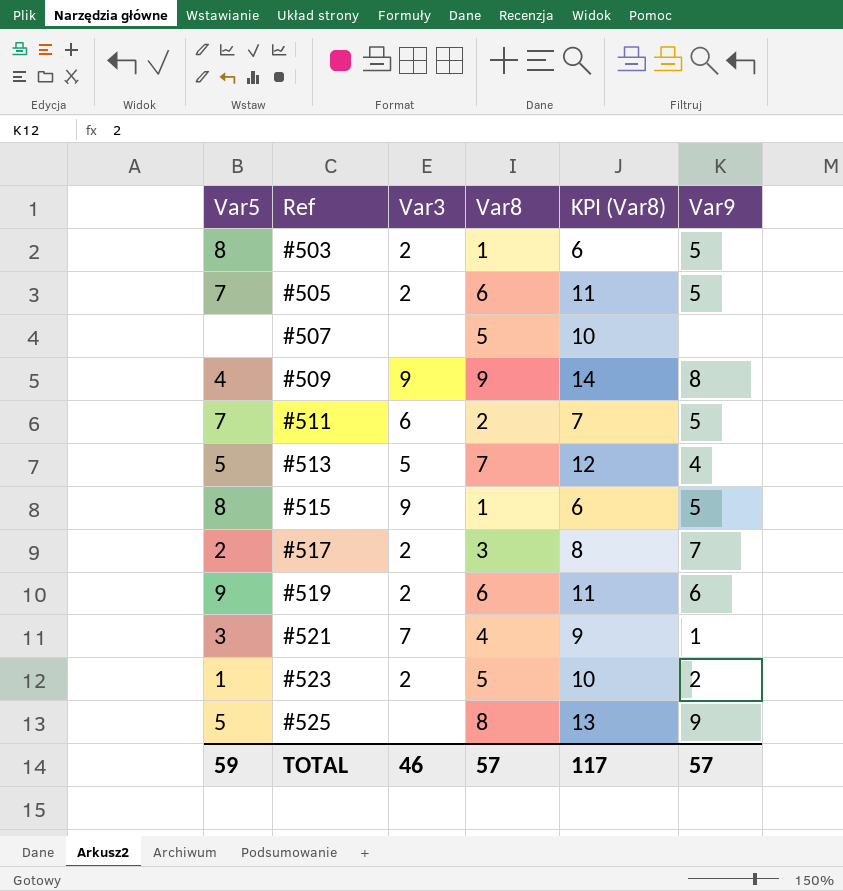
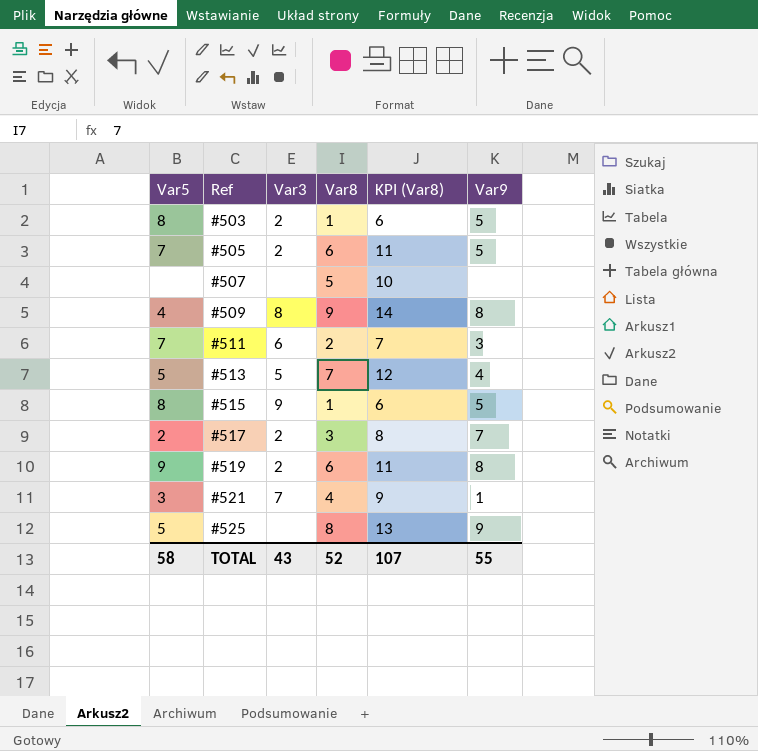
row #523: 1 | 2 | 5 | 10 | 2 -> none
#509 | Var3: 9 -> 8
#511 | Var9: 5 -> 3
#519 | Var9: 6 -> 8
TOTAL | Var5: 59 -> 58
TOTAL | Var3: 46 -> 43
TOTAL | Var8: 57 -> 52
TOTAL | KPI (Var8): 117 -> 107
TOTAL | Var9: 57 -> 55

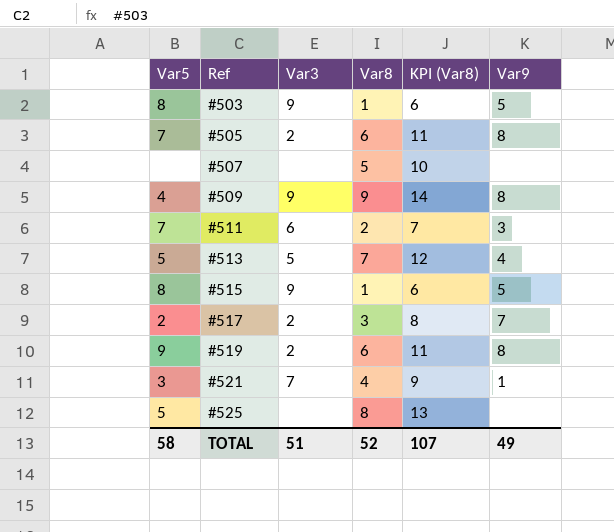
#503 | Var3: 2 -> 9
#505 | Var9: 5 -> 8
#509 | Var3: 8 -> 9
#525 | Var9: 9 -> none
TOTAL | Var3: 43 -> 51
TOTAL | Var9: 55 -> 49

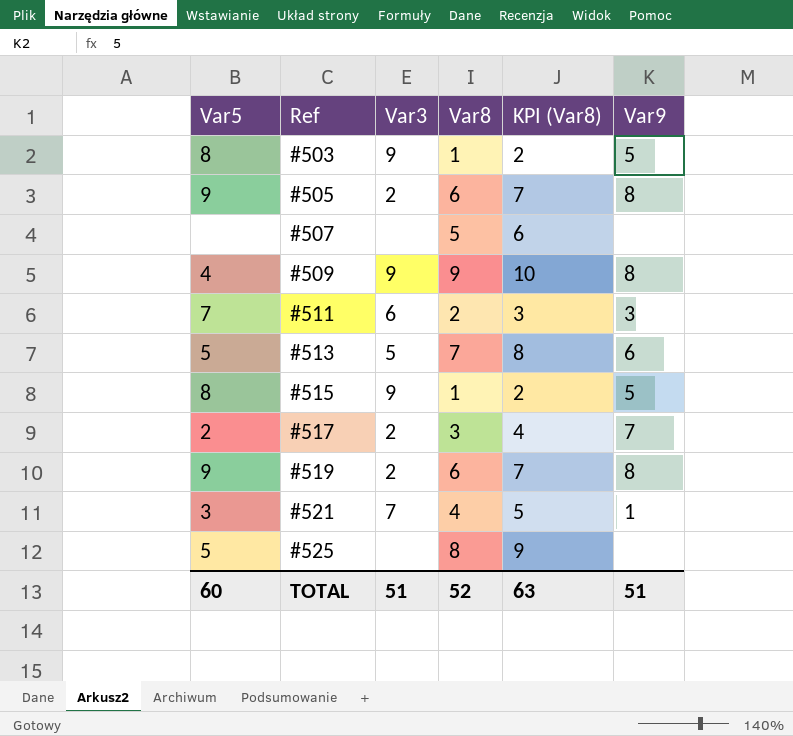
column KPI (Var8) | formula: [Var8] + 5 -> [Var8] + 1
#505 | Var5: 7 -> 9
#513 | Var9: 4 -> 6
TOTAL | Var5: 58 -> 60
TOTAL | KPI (Var8): 107 -> 63
TOTAL | Var9: 49 -> 51

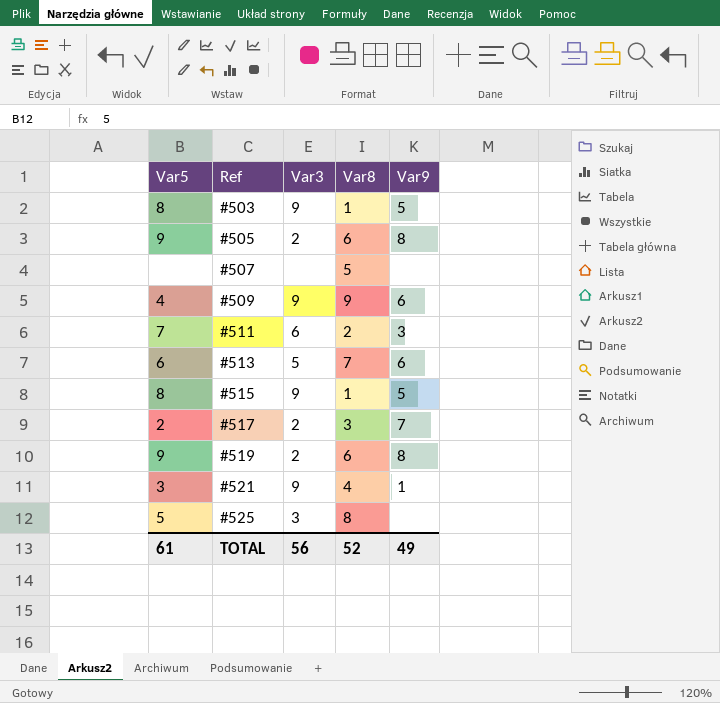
column KPI (Var8) | formula: [Var8] + 1 -> none
#509 | Var9: 8 -> 6
#513 | Var5: 5 -> 6
#521 | Var3: 7 -> 9
#525 | Var3: none -> 3
TOTAL | Var5: 60 -> 61
TOTAL | Var3: 51 -> 56
TOTAL | Var9: 51 -> 49

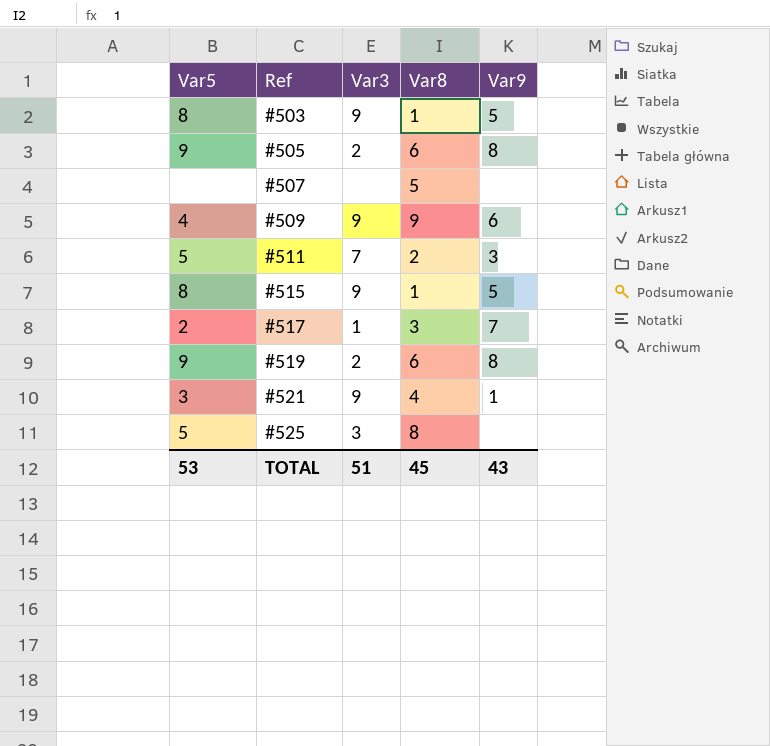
row #513: 6 | 5 | 7 | 6 -> none
#511 | Var5: 7 -> 5
#511 | Var3: 6 -> 7
#517 | Var3: 2 -> 1
TOTAL | Var5: 61 -> 53
TOTAL | Var3: 56 -> 51
TOTAL | Var8: 52 -> 45
TOTAL | Var9: 49 -> 43

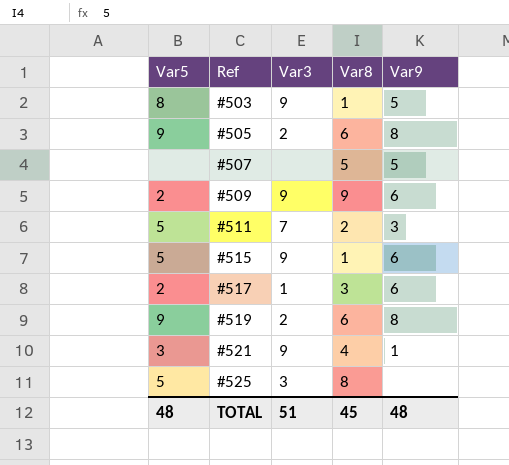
#507 | Var9: none -> 5
#509 | Var5: 4 -> 2
#515 | Var5: 8 -> 5
#515 | Var9: 5 -> 6
#517 | Var9: 7 -> 6
TOTAL | Var5: 53 -> 48
TOTAL | Var9: 43 -> 48

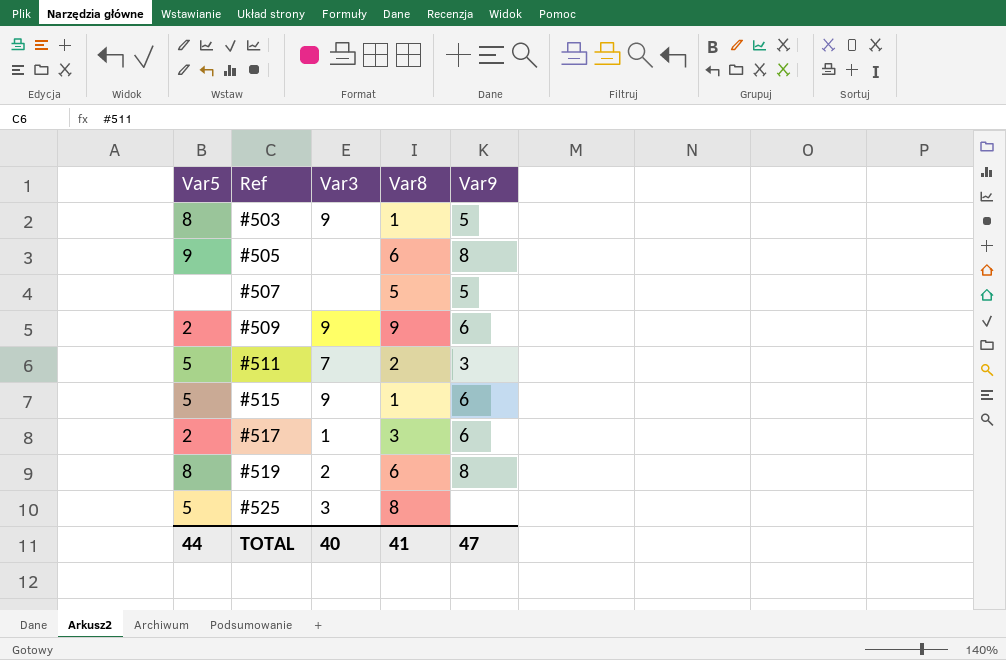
row #521: 3 | 9 | 4 | 1 -> none
#505 | Var3: 2 -> none
#519 | Var5: 9 -> 8
TOTAL | Var5: 48 -> 44
TOTAL | Var3: 51 -> 40
TOTAL | Var8: 45 -> 41
TOTAL | Var9: 48 -> 47

